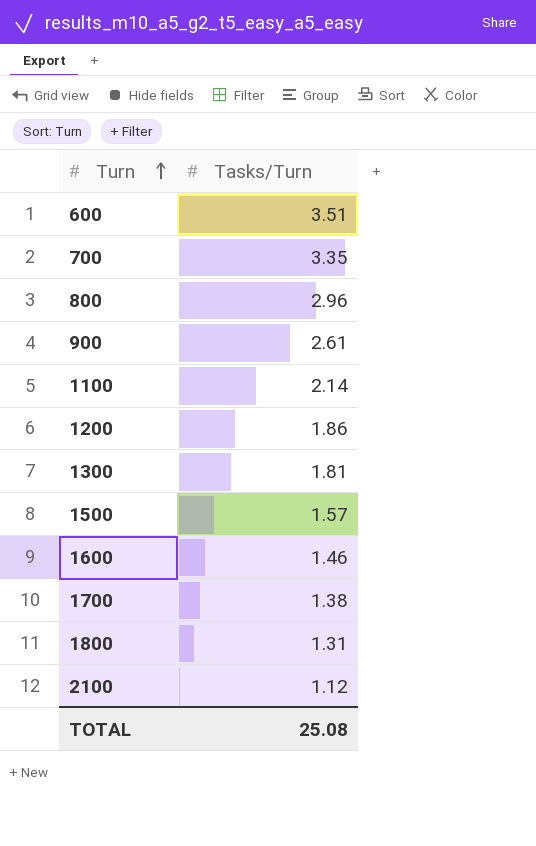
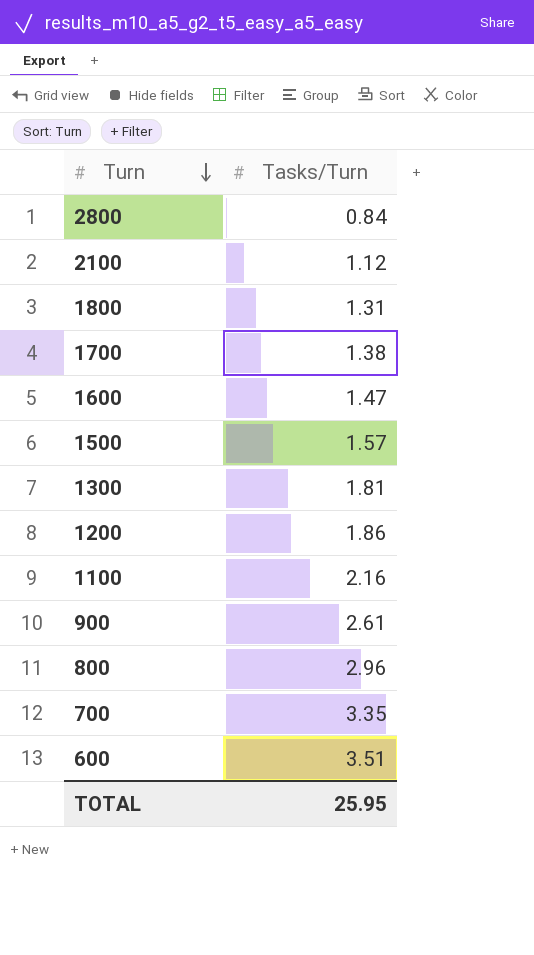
row order: Turn ascending -> Turn descending
row 2800: none -> 0.84
1600 | Tasks/Turn: 1.46 -> 1.47
1100 | Tasks/Turn: 2.14 -> 2.16
TOTAL | Tasks/Turn: 25.08 -> 25.95

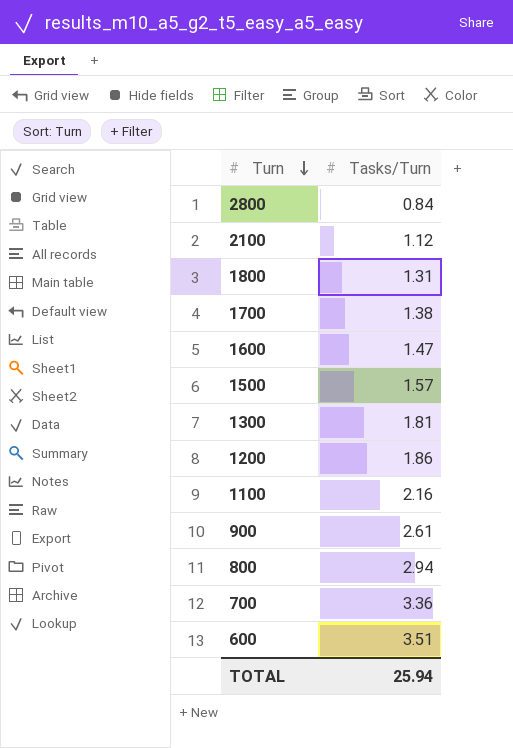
800 | Tasks/Turn: 2.96 -> 2.94
700 | Tasks/Turn: 3.35 -> 3.36
TOTAL | Tasks/Turn: 25.95 -> 25.94

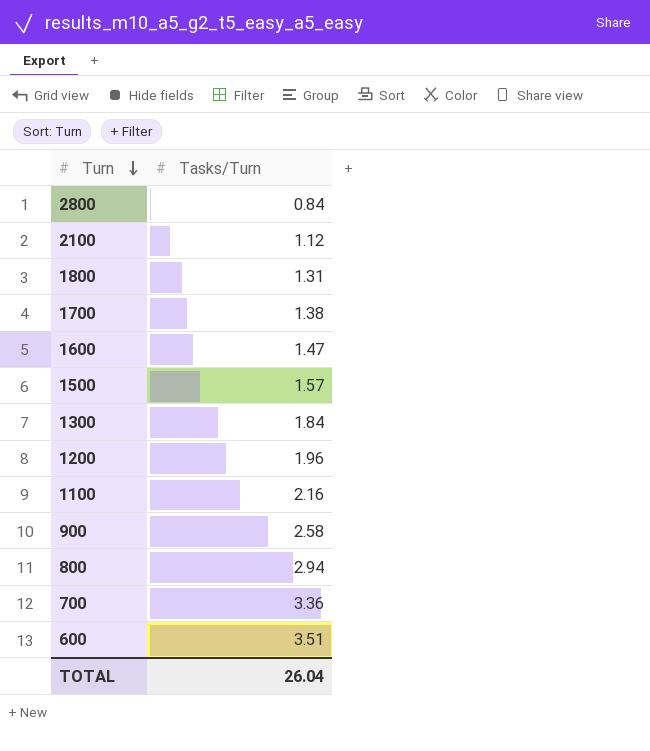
1300 | Tasks/Turn: 1.81 -> 1.84
1200 | Tasks/Turn: 1.86 -> 1.96
900 | Tasks/Turn: 2.61 -> 2.58
TOTAL | Tasks/Turn: 25.94 -> 26.04

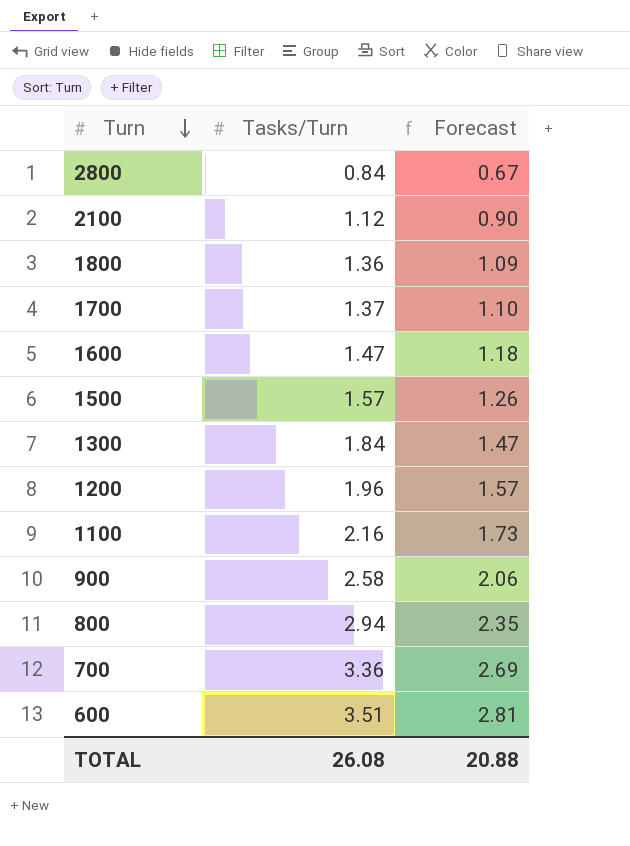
column Forecast | formula: none -> [Tasks/Turn] * 0.8
1800 | Tasks/Turn: 1.31 -> 1.36
1700 | Tasks/Turn: 1.38 -> 1.37
TOTAL | Tasks/Turn: 26.04 -> 26.08

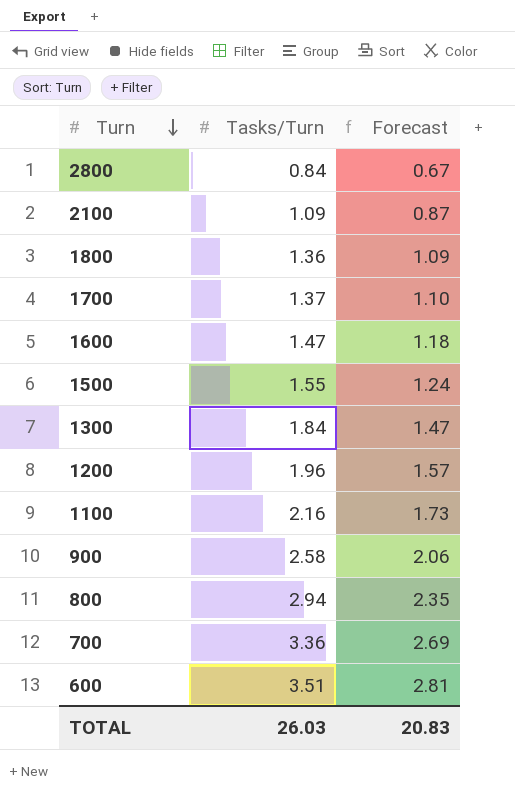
2100 | Tasks/Turn: 1.12 -> 1.09
2100 | Forecast: 0.90 -> 0.87
1500 | Tasks/Turn: 1.57 -> 1.55
1500 | Forecast: 1.26 -> 1.24
TOTAL | Tasks/Turn: 26.08 -> 26.03
TOTAL | Forecast: 20.88 -> 20.83

